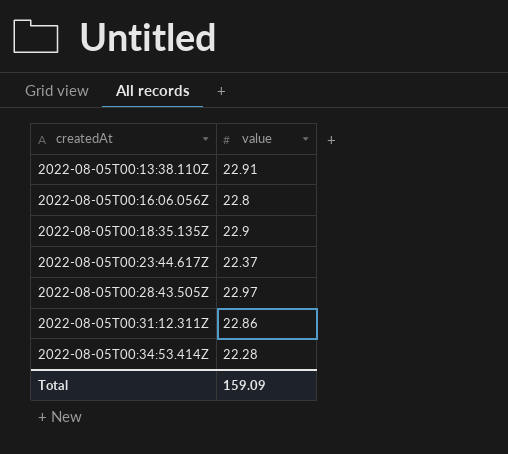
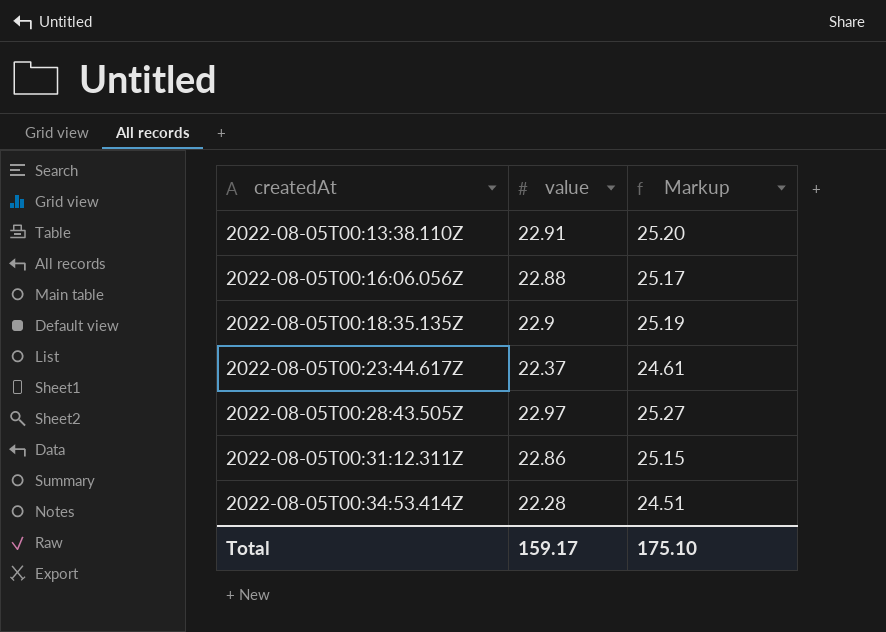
column Markup | formula: none -> [value] * 1.1
2022-08-05T00:16:06.056Z | value: 22.8 -> 22.88
Total | value: 159.09 -> 159.17

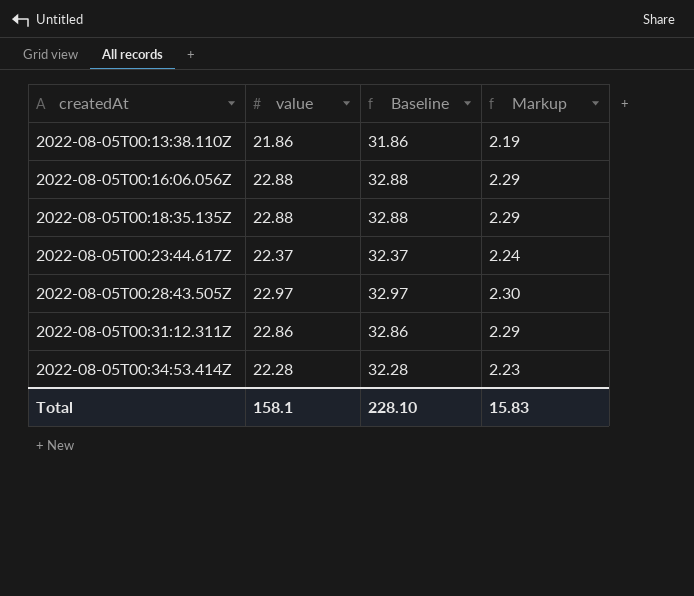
column Baseline | formula: none -> [value] + 10
column Markup | formula: [value] * 1.1 -> [value] * 0.1
2022-08-05T00:13:38.110Z | value: 22.91 -> 21.86
2022-08-05T00:18:35.135Z | value: 22.9 -> 22.88
Total | value: 159.17 -> 158.1
Total | Markup: 175.10 -> 15.83

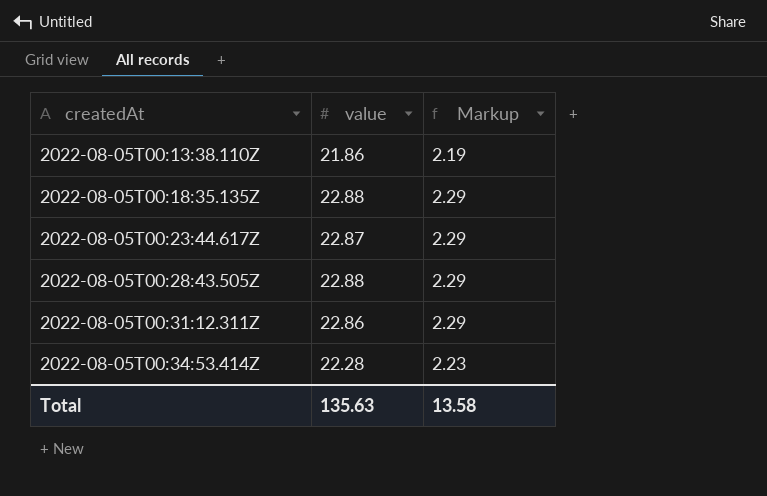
column Baseline | formula: [value] + 10 -> none
row 2022-08-05T00:16:06.056Z: 22.88 | 32.88 | 2.29 -> none
2022-08-05T00:23:44.617Z | value: 22.37 -> 22.87
2022-08-05T00:23:44.617Z | Markup: 2.24 -> 2.29
2022-08-05T00:28:43.505Z | value: 22.97 -> 22.88
2022-08-05T00:28:43.505Z | Markup: 2.30 -> 2.29
Total | value: 158.1 -> 135.63
Total | Markup: 15.83 -> 13.58

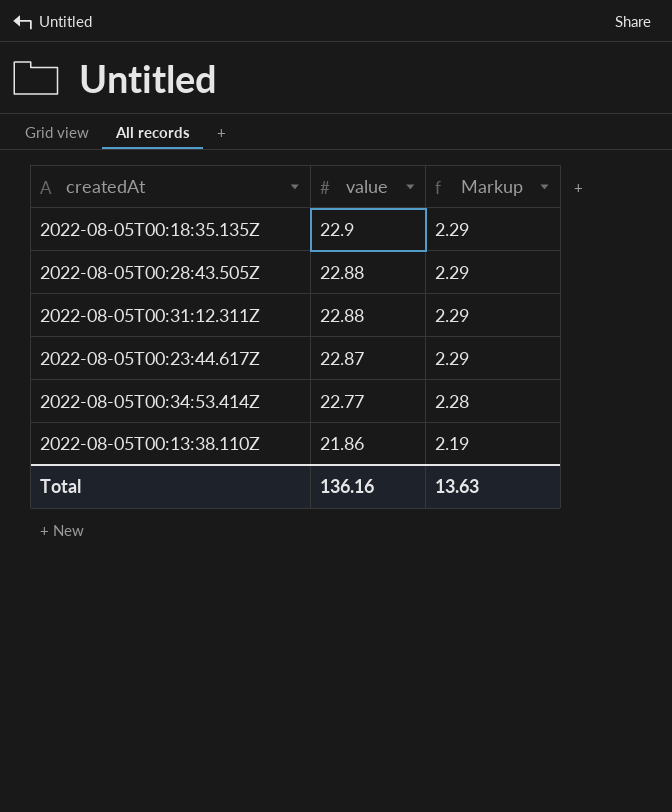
row order: createdAt ascending -> value descending
2022-08-05T00:18:35.135Z | value: 22.88 -> 22.9
2022-08-05T00:31:12.311Z | value: 22.86 -> 22.88
2022-08-05T00:34:53.414Z | value: 22.28 -> 22.77
2022-08-05T00:34:53.414Z | Markup: 2.23 -> 2.28
Total | value: 135.63 -> 136.16
Total | Markup: 13.58 -> 13.63

